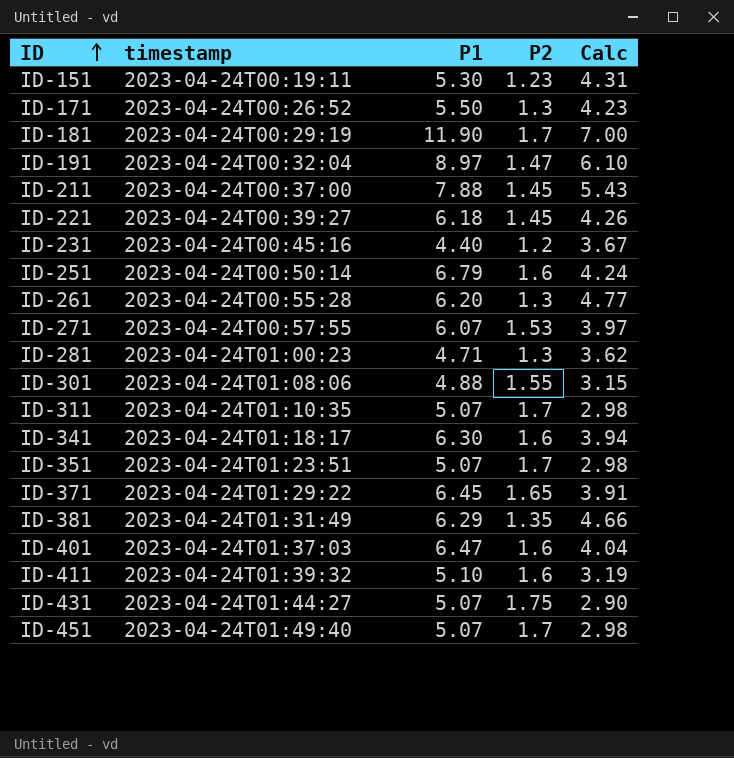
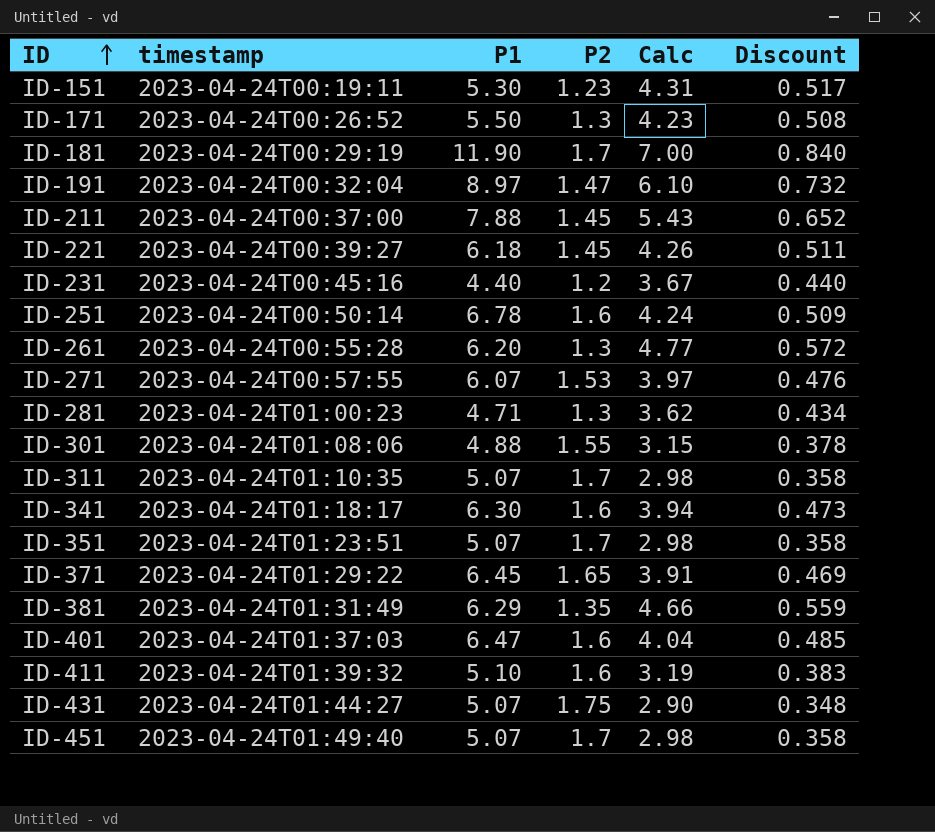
column Discount | formula: none -> [Calc] * 0.12
ID-251 | P1: 6.79 -> 6.78

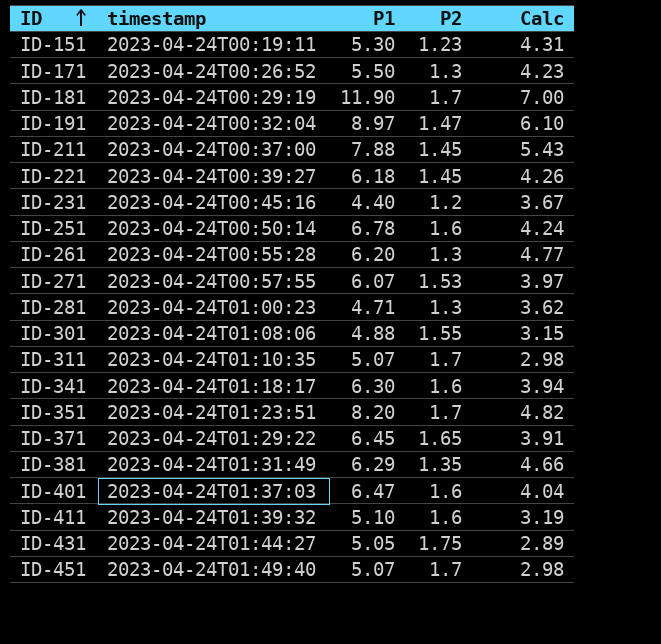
column Discount | formula: [Calc] * 0.12 -> none
ID-351 | P1: 5.07 -> 8.20
ID-351 | Calc: 2.98 -> 4.82
ID-431 | P1: 5.07 -> 5.05
ID-431 | Calc: 2.90 -> 2.89

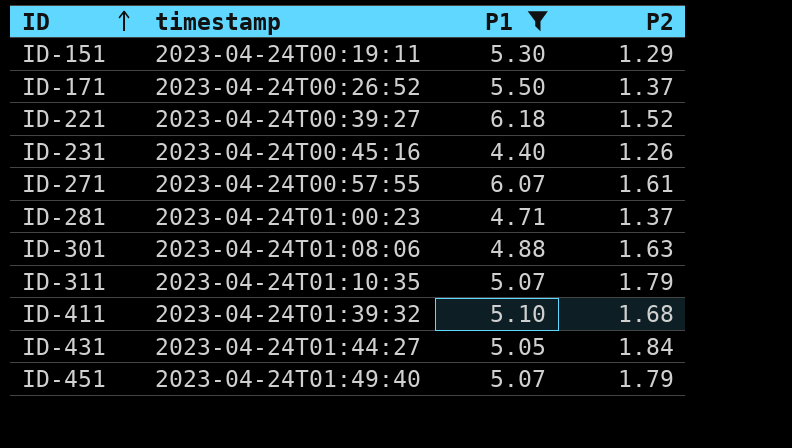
filter: none -> P1 <= 6.18
column Calc | formula: [P1] / [P2] -> none
ID-151 | P2: 1.23 -> 1.29
ID-171 | P2: 1.3 -> 1.37
ID-221 | P2: 1.45 -> 1.52
ID-231 | P2: 1.2 -> 1.26
ID-271 | P2: 1.53 -> 1.61
ID-281 | P2: 1.3 -> 1.37
ID-301 | P2: 1.55 -> 1.63
ID-311 | P2: 1.7 -> 1.79
ID-411 | P2: 1.6 -> 1.68
ID-431 | P2: 1.75 -> 1.84
ID-451 | P2: 1.7 -> 1.79

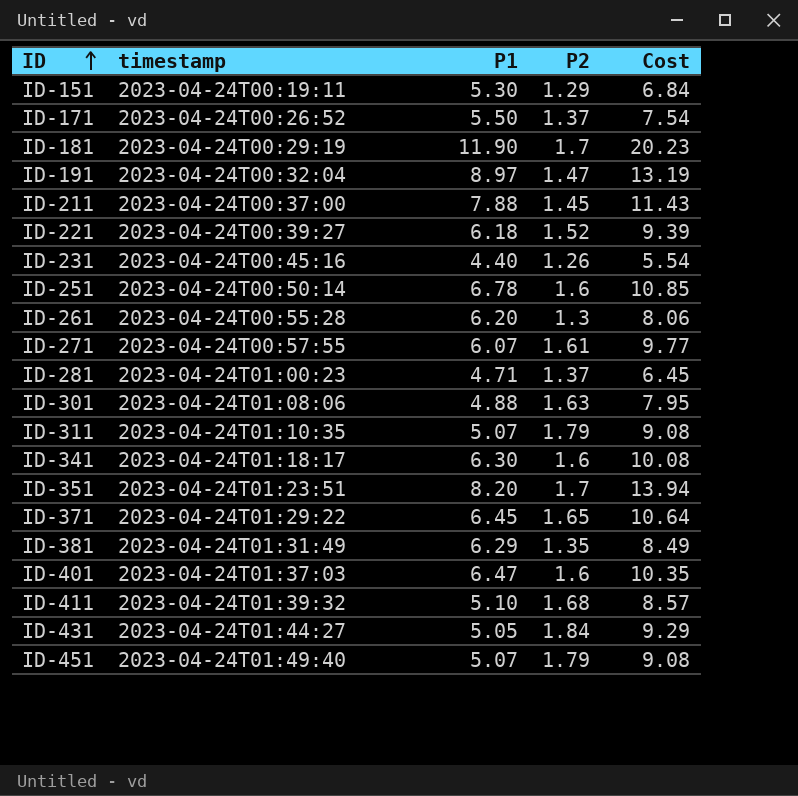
filter: P1 <= 6.18 -> none
column Cost | formula: none -> [P1] * [P2]

